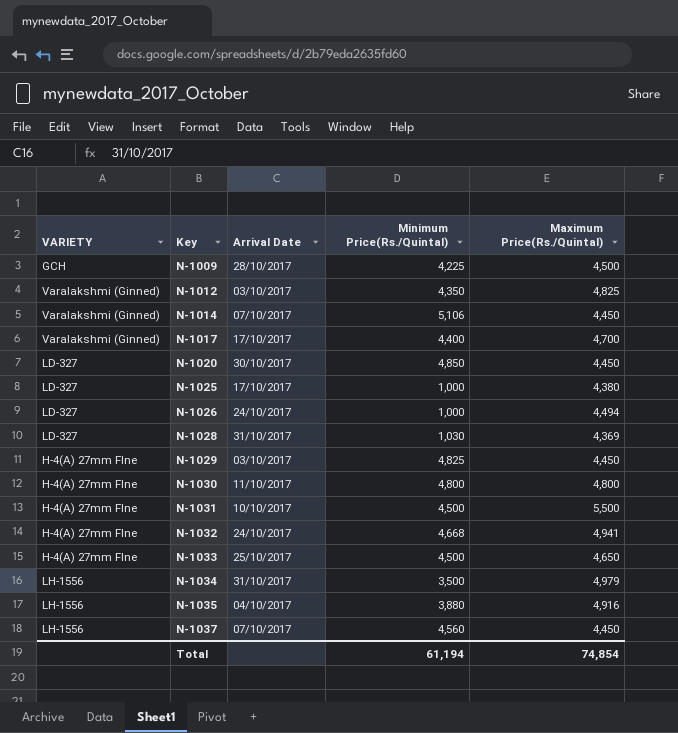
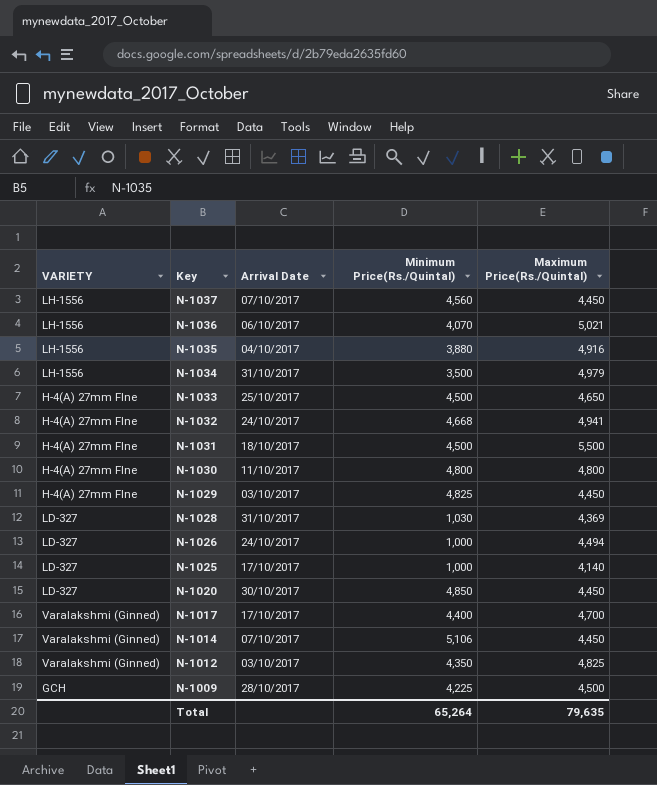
row order: Key ascending -> Key descending
row N-1036: none -> LH-1556 | 06/10/2017 | 4,070 | 5,021
N-1031 | Arrival Date: 10/10/2017 -> 18/10/2017
N-1025 | Maximum Price(Rs./Quintal): 4,380 -> 4,140
Total | Minimum Price(Rs./Quintal): 61,194 -> 65,264
Total | Maximum Price(Rs./Quintal): 74,854 -> 79,635

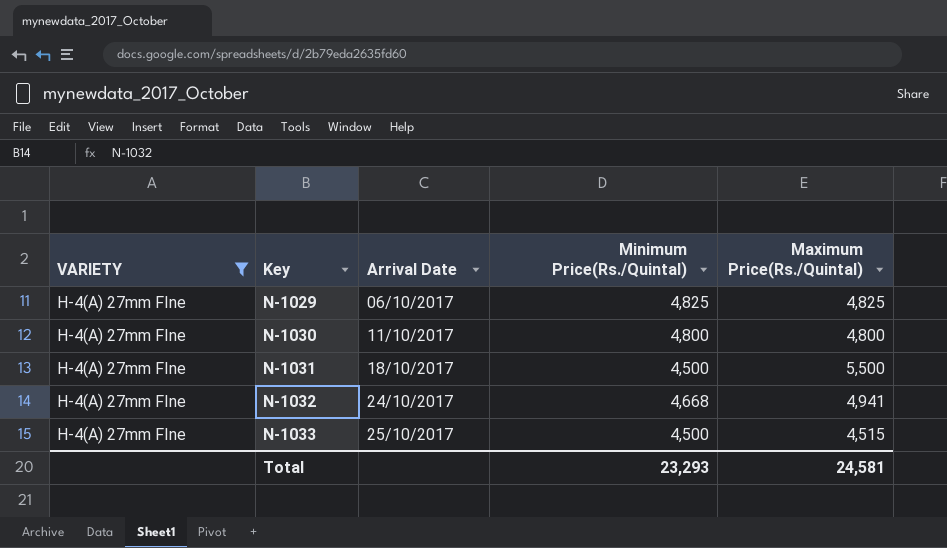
filter: none -> VARIETY = H-4(A) 27mm FIne
row order: Key descending -> Key ascending
N-1029 | Arrival Date: 03/10/2017 -> 06/10/2017
N-1029 | Maximum Price(Rs./Quintal): 4,450 -> 4,825
N-1033 | Maximum Price(Rs./Quintal): 4,650 -> 4,515
Total | Minimum Price(Rs./Quintal): 65,264 -> 23,293
Total | Maximum Price(Rs./Quintal): 79,635 -> 24,581

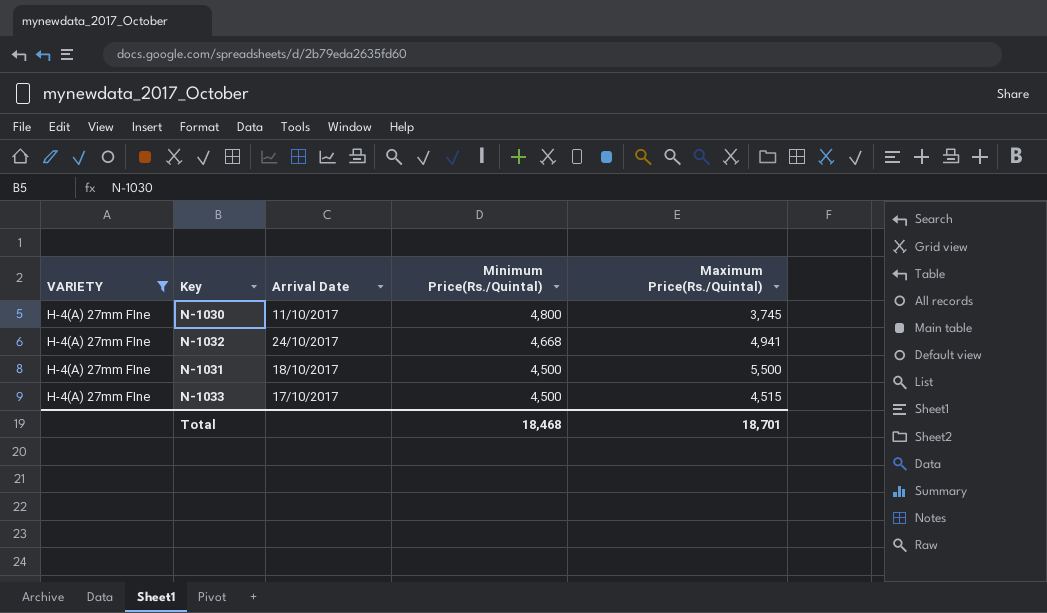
row order: Key ascending -> Minimum Price(Rs./Quintal) descending
row N-1029: H-4(A) 27mm FIne | 06/10/2017 | 4,825 | 4,825 -> none
N-1030 | Maximum Price(Rs./Quintal): 4,800 -> 3,745
N-1033 | Arrival Date: 25/10/2017 -> 17/10/2017
Total | Minimum Price(Rs./Quintal): 23,293 -> 18,468
Total | Maximum Price(Rs./Quintal): 24,581 -> 18,701

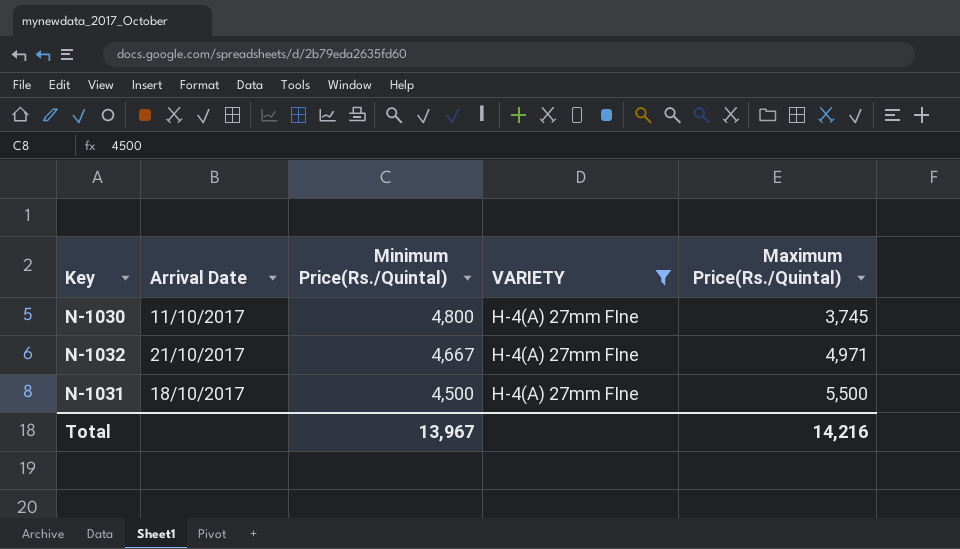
column VARIETY | position: 1 -> 4
row N-1033: H-4(A) 27mm FIne | 17/10/2017 | 4,500 | 4,515 -> none
N-1032 | Arrival Date: 24/10/2017 -> 21/10/2017
N-1032 | Minimum Price(Rs./Quintal): 4,668 -> 4,667
N-1032 | Maximum Price(Rs./Quintal): 4,941 -> 4,971
Total | Minimum Price(Rs./Quintal): 18,468 -> 13,967
Total | Maximum Price(Rs./Quintal): 18,701 -> 14,216

